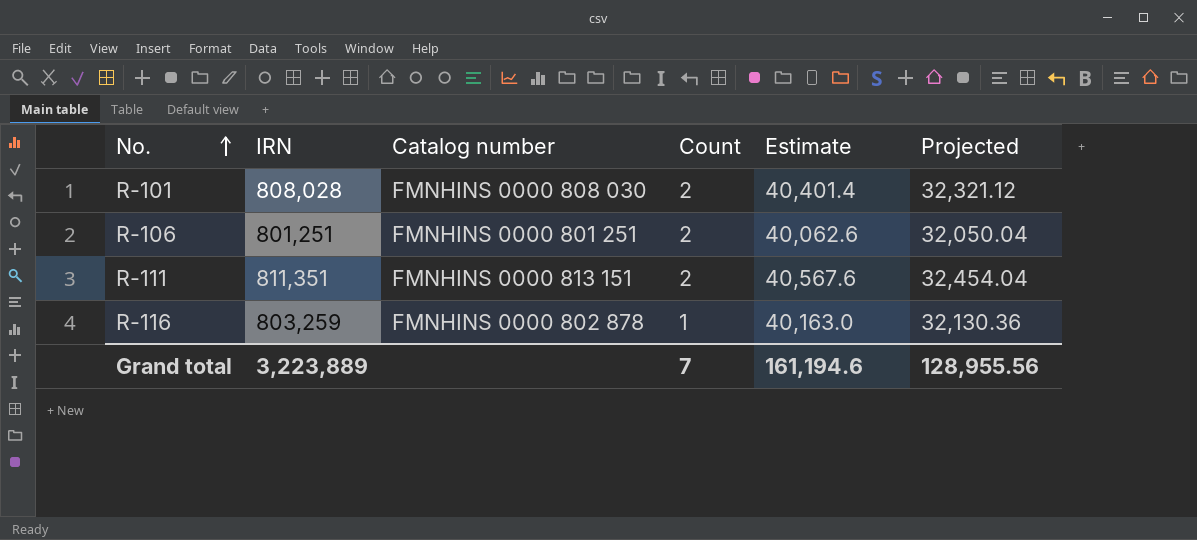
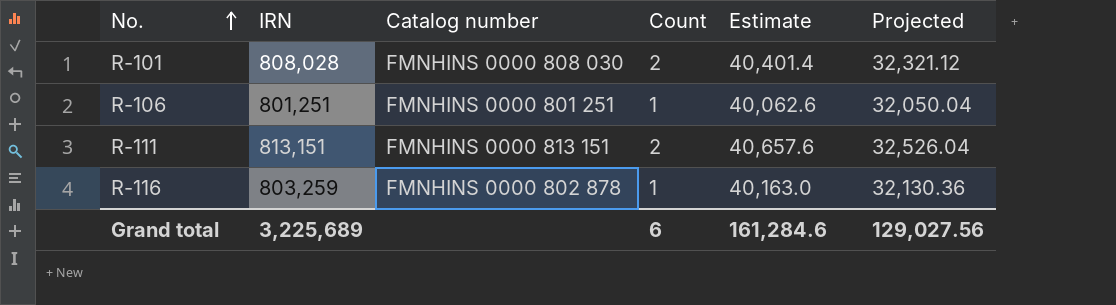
R-106 | Count: 2 -> 1
R-111 | IRN: 811,351 -> 813,151
R-111 | Estimate: 40,567.6 -> 40,657.6
R-111 | Projected: 32,454.04 -> 32,526.04
Grand total | IRN: 3,223,889 -> 3,225,689
Grand total | Count: 7 -> 6
Grand total | Estimate: 161,194.6 -> 161,284.6
Grand total | Projected: 128,955.56 -> 129,027.56

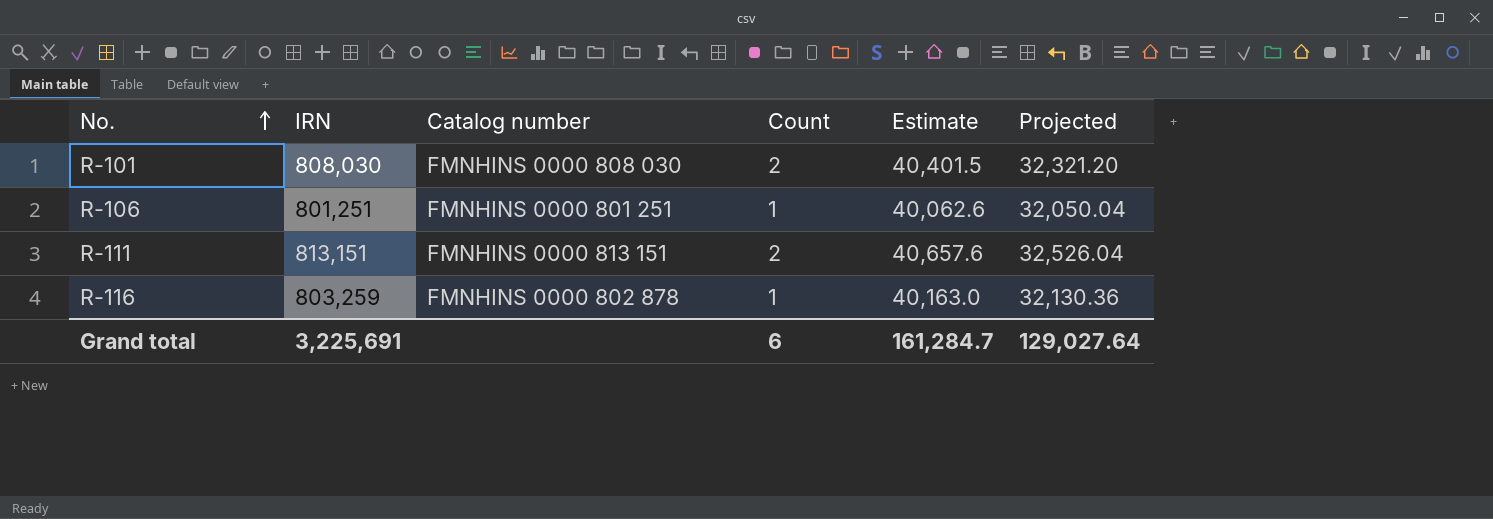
R-101 | IRN: 808,028 -> 808,030
R-101 | Estimate: 40,401.4 -> 40,401.5
R-101 | Projected: 32,321.12 -> 32,321.20
Grand total | IRN: 3,225,689 -> 3,225,691
Grand total | Estimate: 161,284.6 -> 161,284.7
Grand total | Projected: 129,027.56 -> 129,027.64

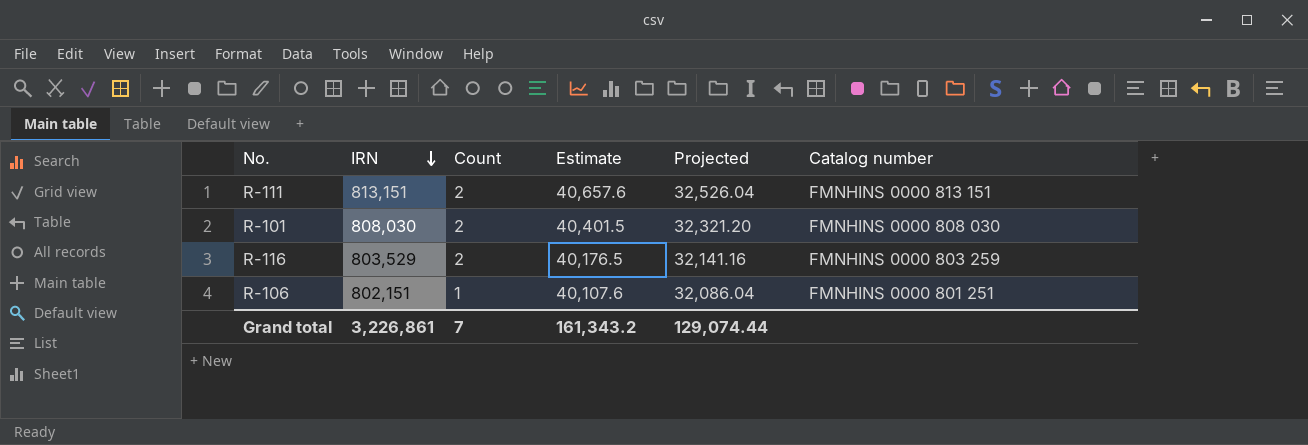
row order: No. ascending -> IRN descending
column Catalog number | position: 3 -> 6
R-116 | IRN: 803,259 -> 803,529
R-116 | Count: 1 -> 2
R-116 | Estimate: 40,163.0 -> 40,176.5
R-116 | Projected: 32,130.36 -> 32,141.16
R-116 | Catalog number: FMNHINS 0000 802 878 -> FMNHINS 0000 803 259
R-106 | IRN: 801,251 -> 802,151
R-106 | Estimate: 40,062.6 -> 40,107.6
R-106 | Projected: 32,050.04 -> 32,086.04
Grand total | IRN: 3,225,691 -> 3,226,861
Grand total | Count: 6 -> 7
Grand total | Estimate: 161,284.7 -> 161,343.2
Grand total | Projected: 129,027.64 -> 129,074.44

